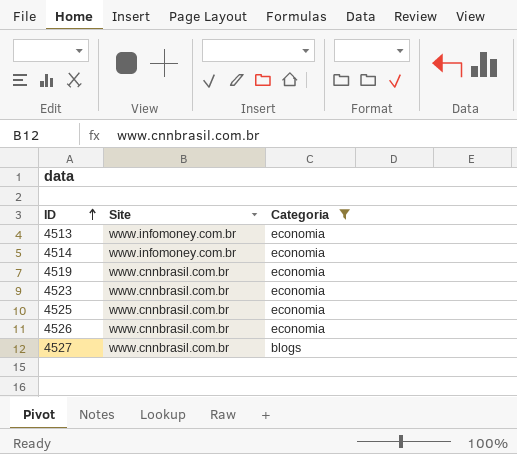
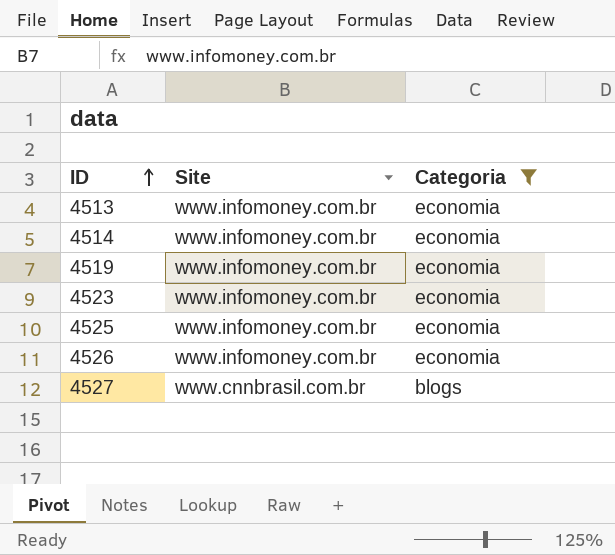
4519 | Site: www.cnnbrasil.com.br -> www.infomoney.com.br
4523 | Site: www.cnnbrasil.com.br -> www.infomoney.com.br
4525 | Site: www.cnnbrasil.com.br -> www.infomoney.com.br
4526 | Site: www.cnnbrasil.com.br -> www.infomoney.com.br

